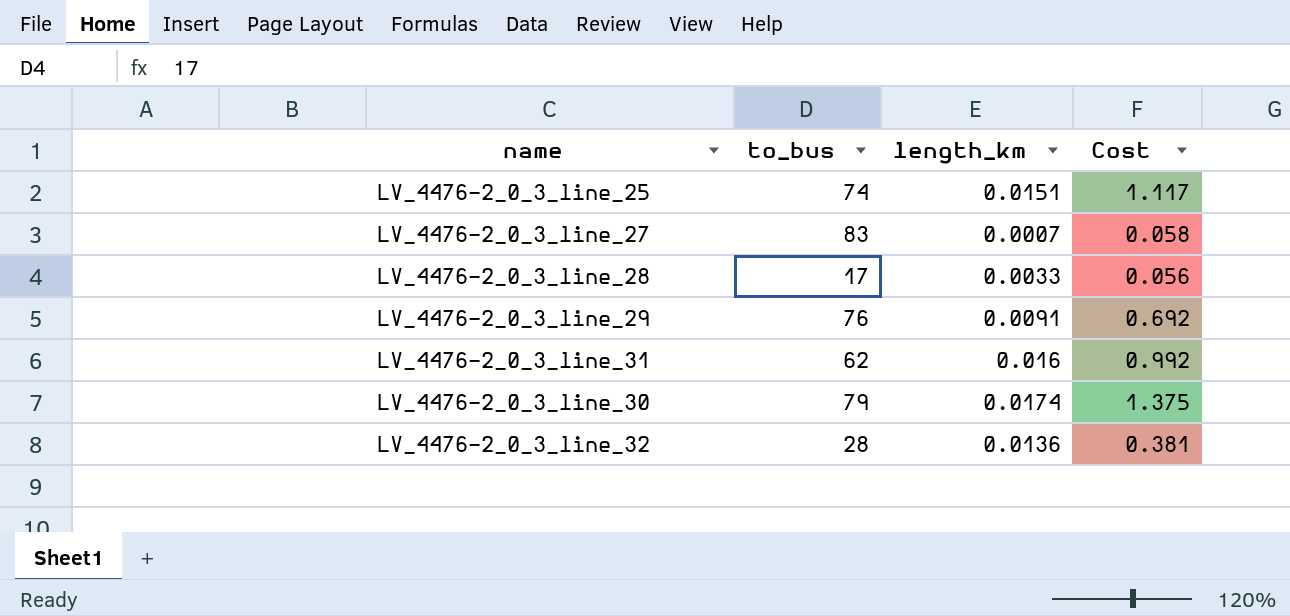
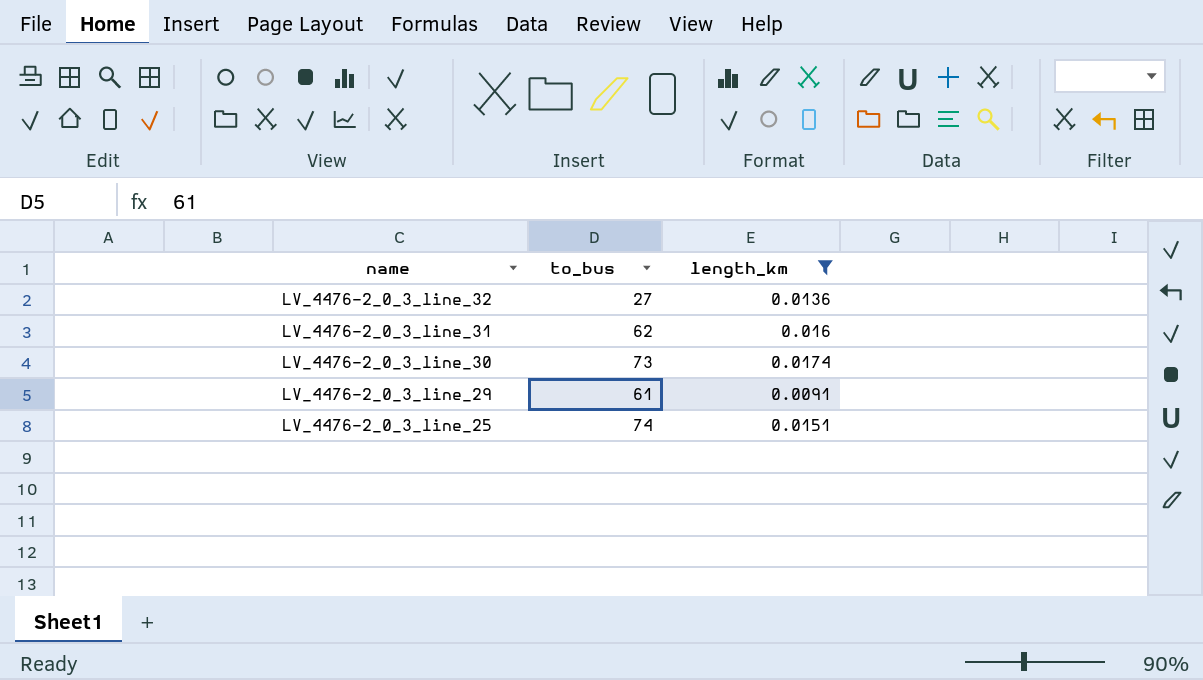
filter: none -> length_km >= 0.0091
row order: none -> name descending
column Cost | formula: [to_bus] * [length_km] -> none
LV_4476-2_0_3_line_32 | to_bus: 28 -> 27
LV_4476-2_0_3_line_30 | to_bus: 79 -> 73
LV_4476-2_0_3_line_29 | to_bus: 76 -> 61

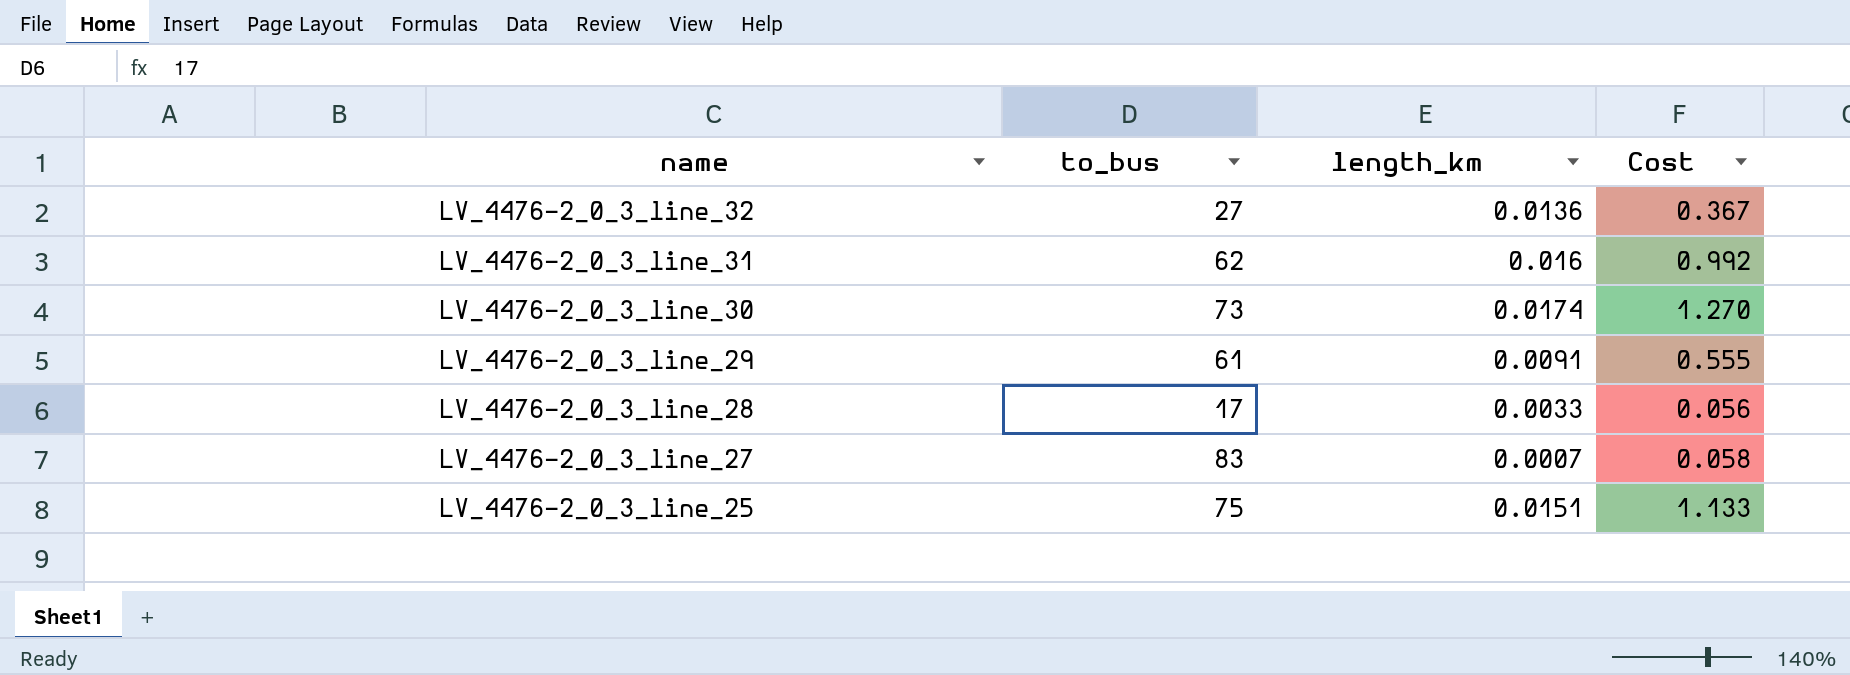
filter: length_km >= 0.0091 -> none
column Cost | formula: none -> [to_bus] * [length_km]
LV_4476-2_0_3_line_25 | to_bus: 74 -> 75

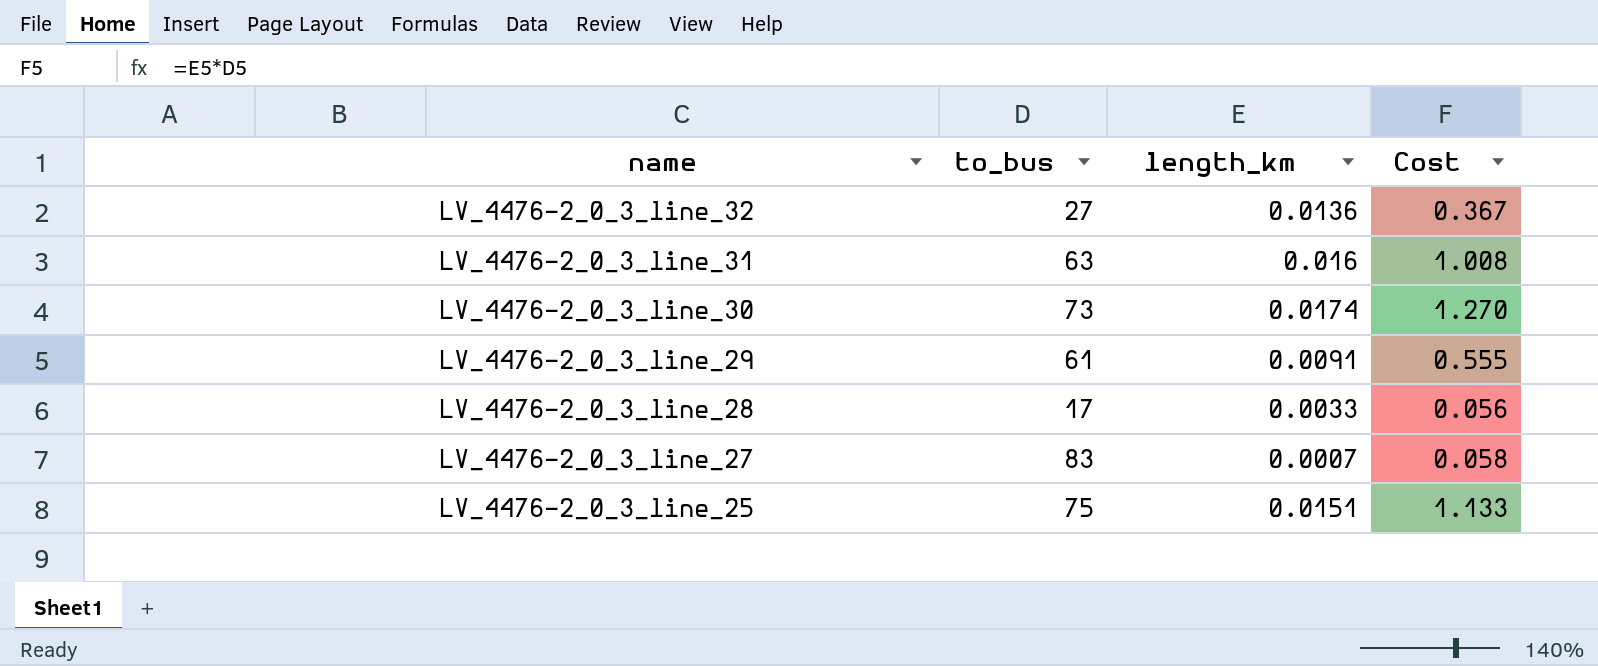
LV_4476-2_0_3_line_31 | to_bus: 62 -> 63
LV_4476-2_0_3_line_31 | Cost: 0.992 -> 1.008

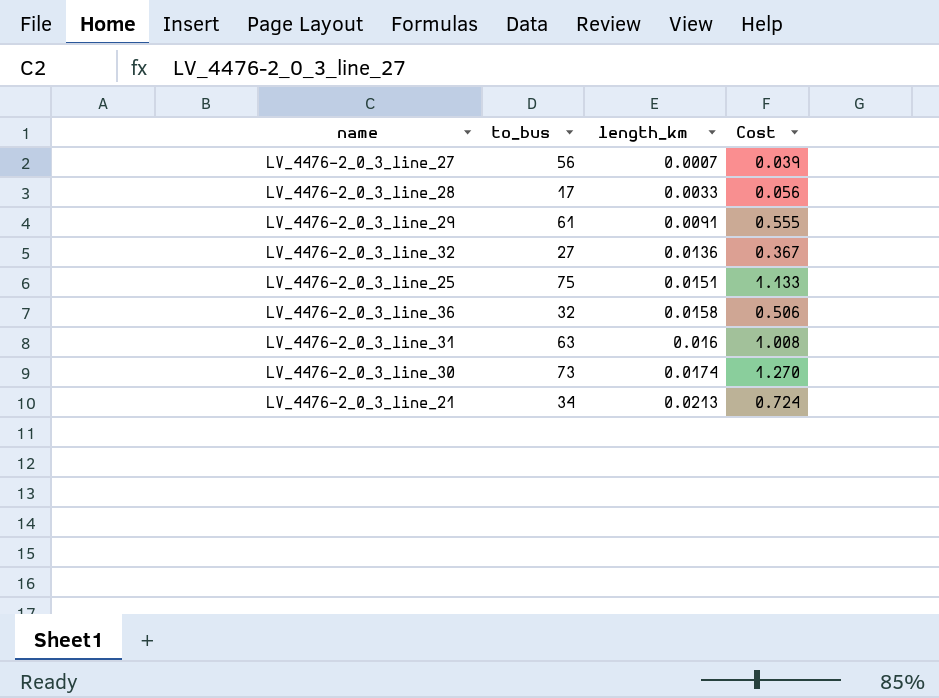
row order: name descending -> length_km ascending
LV_4476-2_0_3_line_27 | to_bus: 83 -> 56
LV_4476-2_0_3_line_27 | Cost: 0.058 -> 0.039
row LV_4476-2_0_3_line_36: none -> 32 | 0.0158 | 0.506
row LV_4476-2_0_3_line_21: none -> 34 | 0.0213 | 0.724

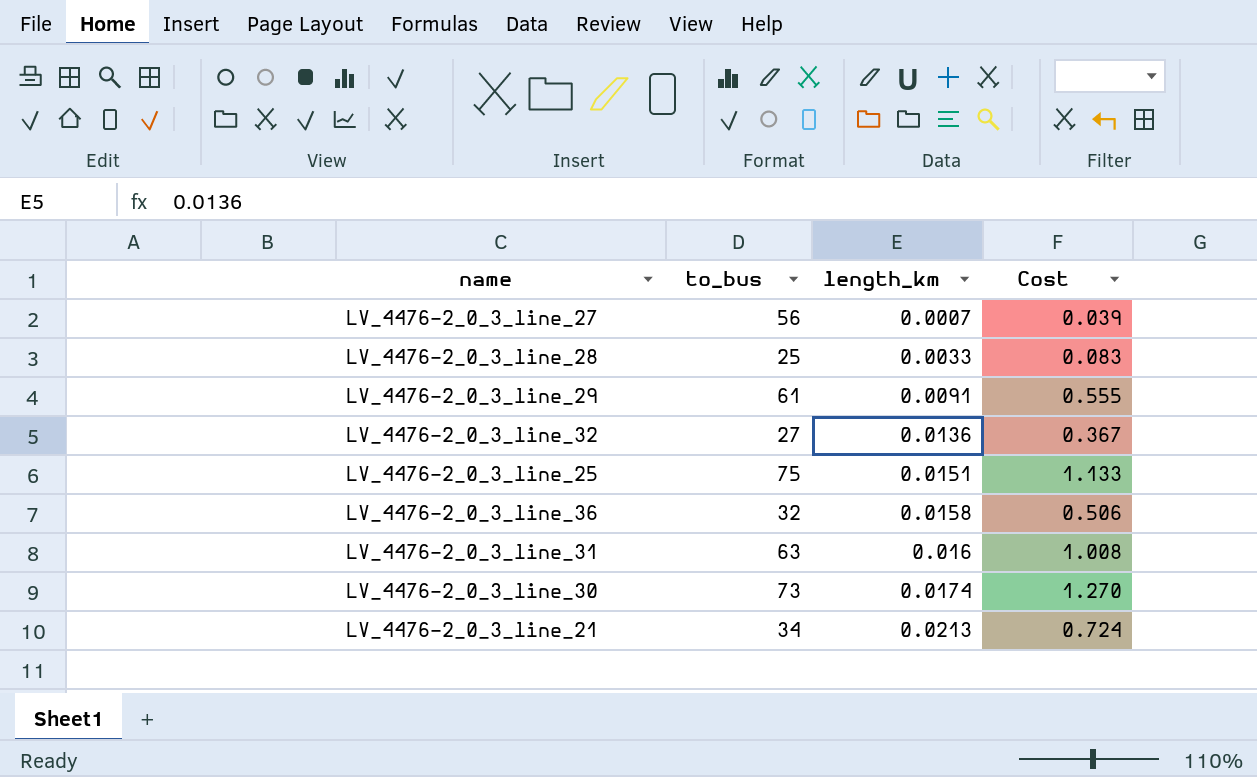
LV_4476-2_0_3_line_28 | to_bus: 17 -> 25
LV_4476-2_0_3_line_28 | Cost: 0.056 -> 0.083

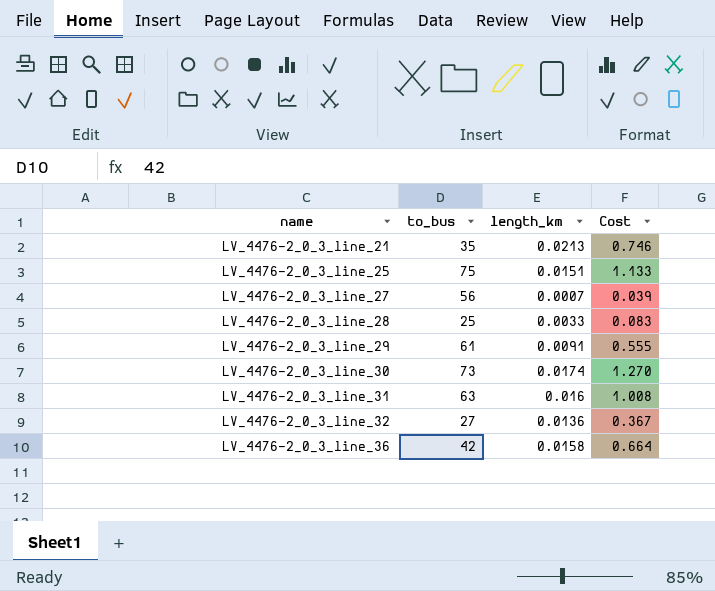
row order: length_km ascending -> name ascending
LV_4476-2_0_3_line_21 | to_bus: 34 -> 35
LV_4476-2_0_3_line_21 | Cost: 0.724 -> 0.746
LV_4476-2_0_3_line_36 | to_bus: 32 -> 42
LV_4476-2_0_3_line_36 | Cost: 0.506 -> 0.664

